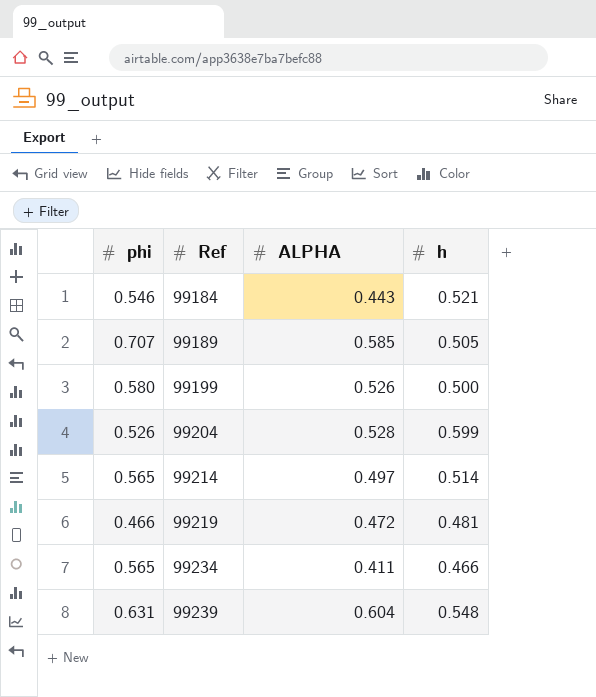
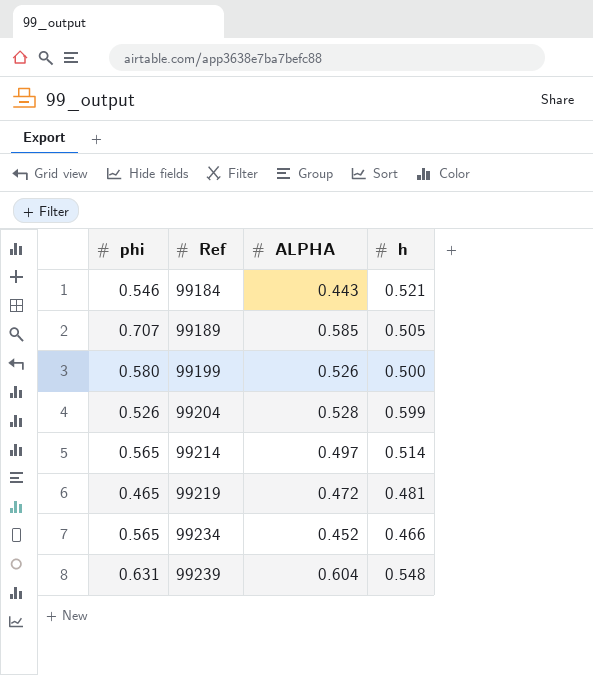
99219 | phi: 0.466 -> 0.465
99234 | ALPHA: 0.411 -> 0.452

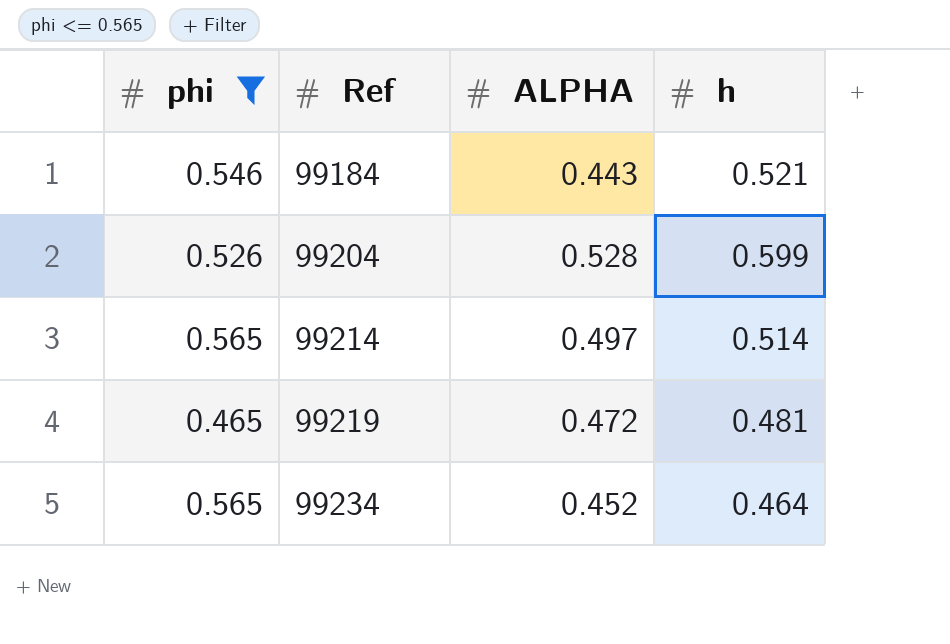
filter: none -> phi <= 0.565
99234 | h: 0.466 -> 0.464

